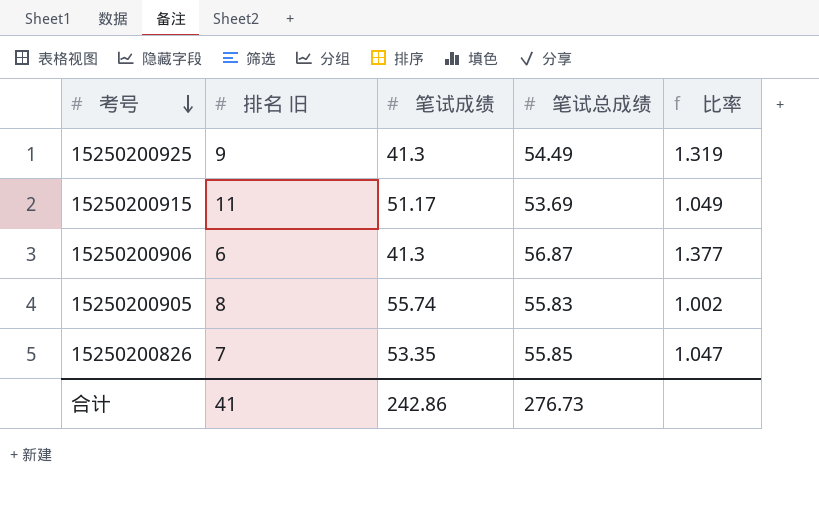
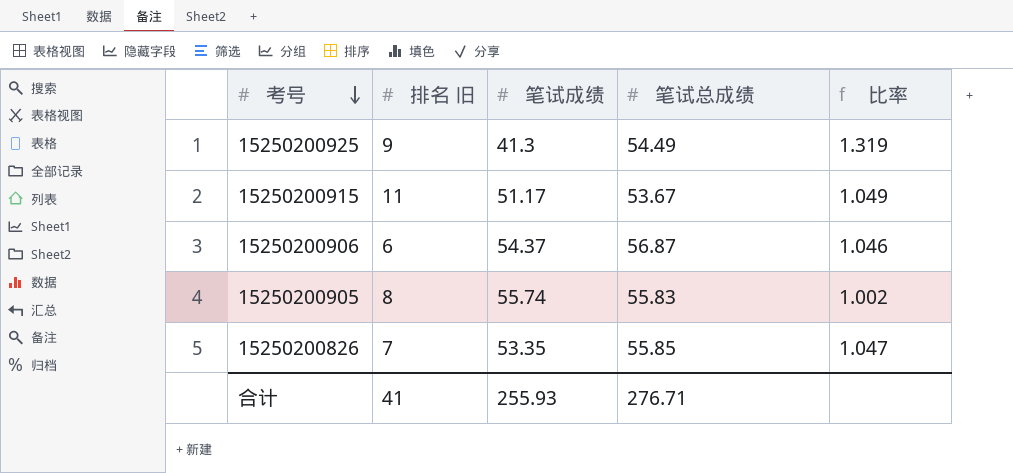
15250200915 | 笔试总成绩: 53.69 -> 53.67
15250200906 | 笔试成绩: 41.3 -> 54.37
15250200906 | 比率: 1.377 -> 1.046
合计 | 笔试成绩: 242.86 -> 255.93
合计 | 笔试总成绩: 276.73 -> 276.71

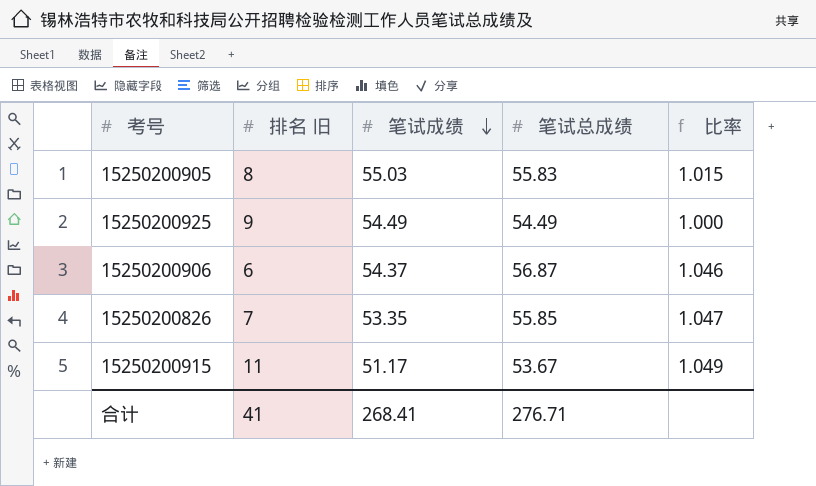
row order: 考号 descending -> 笔试成绩 descending
15250200905 | 笔试成绩: 55.74 -> 55.03
15250200905 | 比率: 1.002 -> 1.015
15250200925 | 笔试成绩: 41.3 -> 54.49
15250200925 | 比率: 1.319 -> 1.000
合计 | 笔试成绩: 255.93 -> 268.41

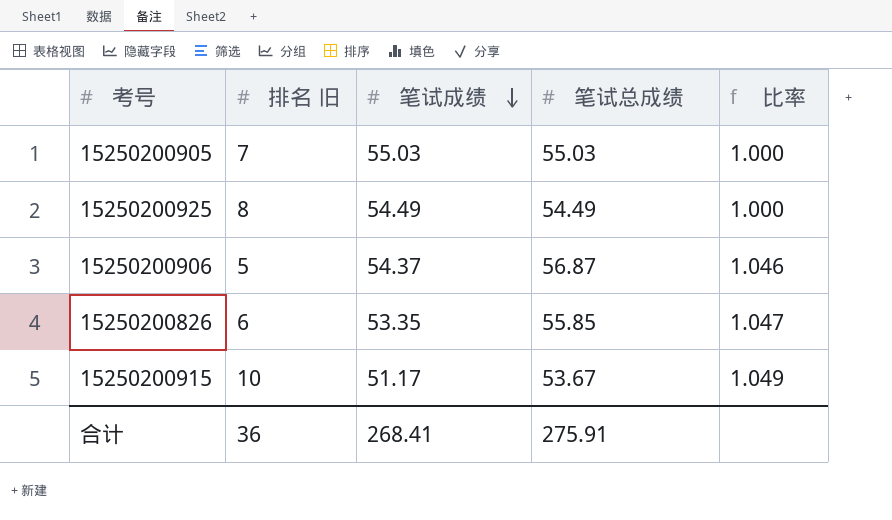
15250200905 | 排名 旧: 8 -> 7
15250200905 | 笔试总成绩: 55.83 -> 55.03
15250200905 | 比率: 1.015 -> 1.000
15250200925 | 排名 旧: 9 -> 8
15250200906 | 排名 旧: 6 -> 5
15250200826 | 排名 旧: 7 -> 6
15250200915 | 排名 旧: 11 -> 10
合计 | 排名 旧: 41 -> 36
合计 | 笔试总成绩: 276.71 -> 275.91

